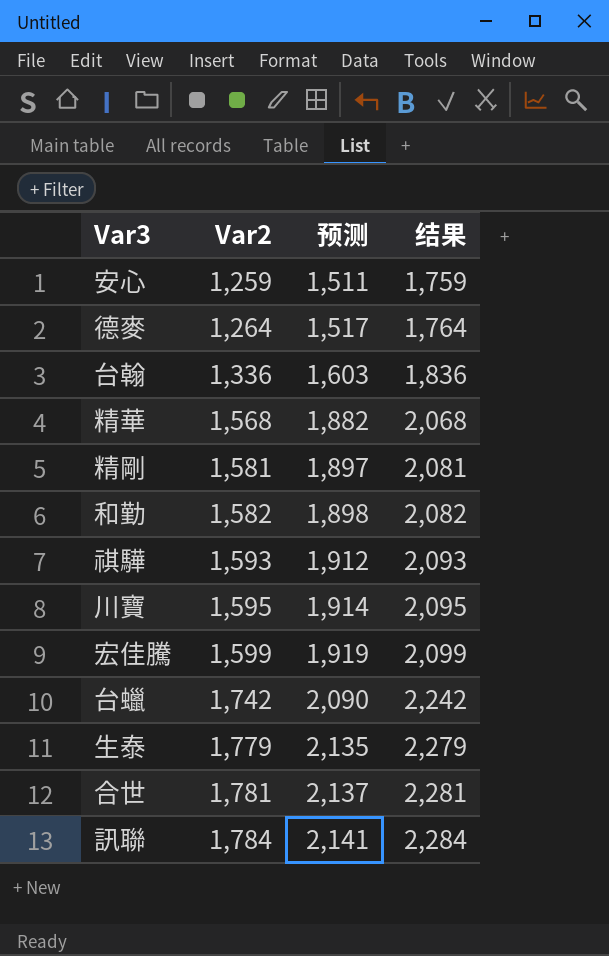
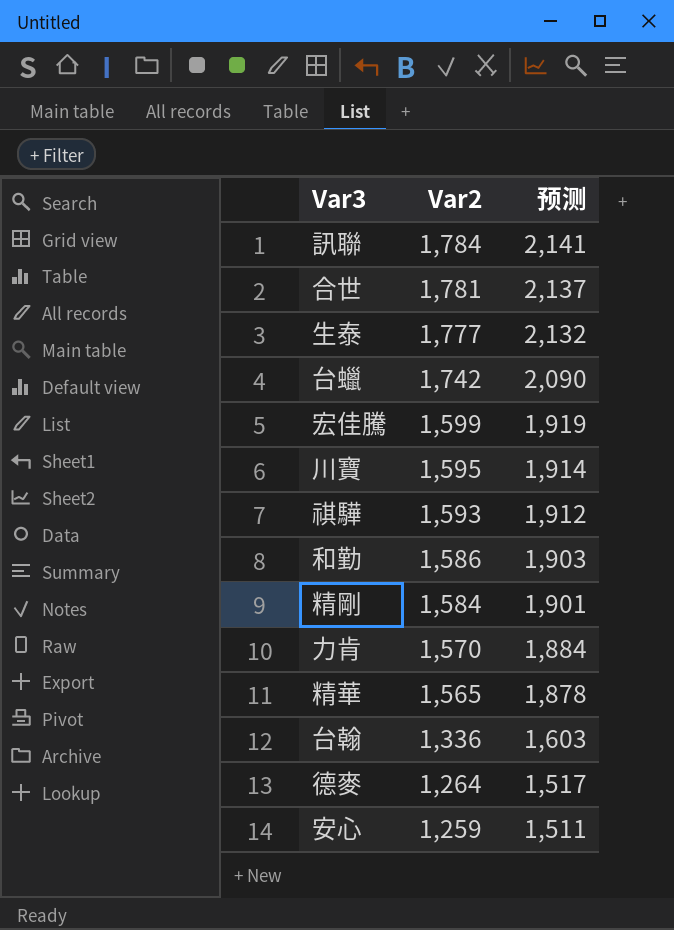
row order: Var2 ascending -> Var2 descending
column 结果 | formula: [Var2] + 500 -> none
生泰 | Var2: 1,779 -> 1,777
生泰 | 预测: 2,135 -> 2,132
和勤 | Var2: 1,582 -> 1,586
和勤 | 预测: 1,898 -> 1,903
精剛 | Var2: 1,581 -> 1,584
精剛 | 预测: 1,897 -> 1,901
row 力肯: none -> 1,570 | 1,884
精華 | Var2: 1,568 -> 1,565
精華 | 预测: 1,882 -> 1,878

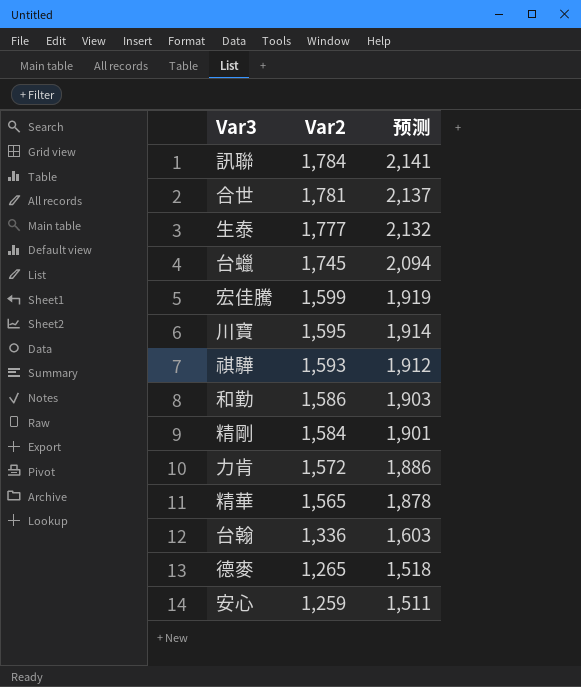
台蠟 | Var2: 1,742 -> 1,745
台蠟 | 预测: 2,090 -> 2,094
力肯 | Var2: 1,570 -> 1,572
力肯 | 预测: 1,884 -> 1,886
德麥 | Var2: 1,264 -> 1,265
德麥 | 预测: 1,517 -> 1,518

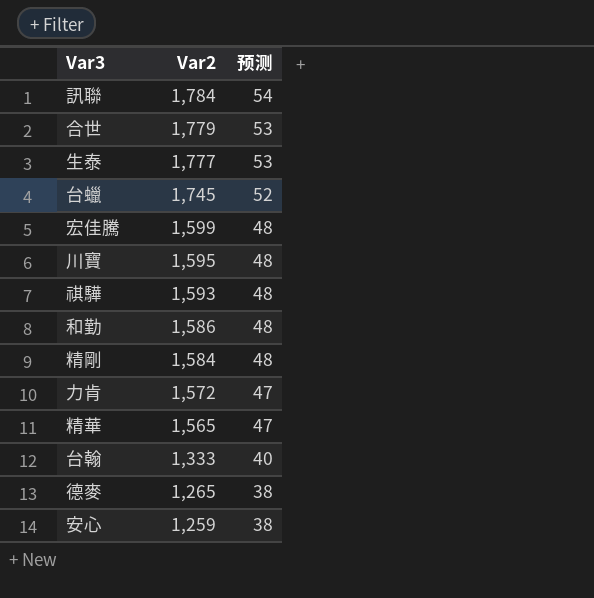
column 预测 | formula: [Var2] * 1.2 -> [Var2] * 0.03
合世 | Var2: 1,781 -> 1,779
台翰 | Var2: 1,336 -> 1,333

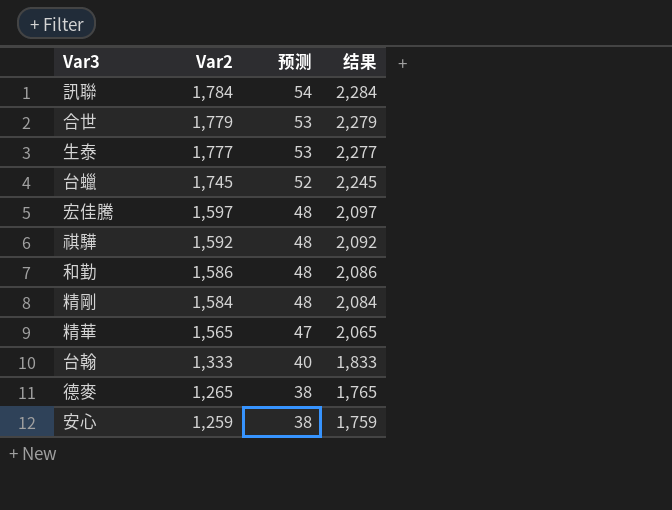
column 结果 | formula: none -> [Var2] + 500
row 川寶: 1,595 | 48 -> none
row 力肯: 1,572 | 47 -> none
宏佳騰 | Var2: 1,599 -> 1,597
祺驊 | Var2: 1,593 -> 1,592

